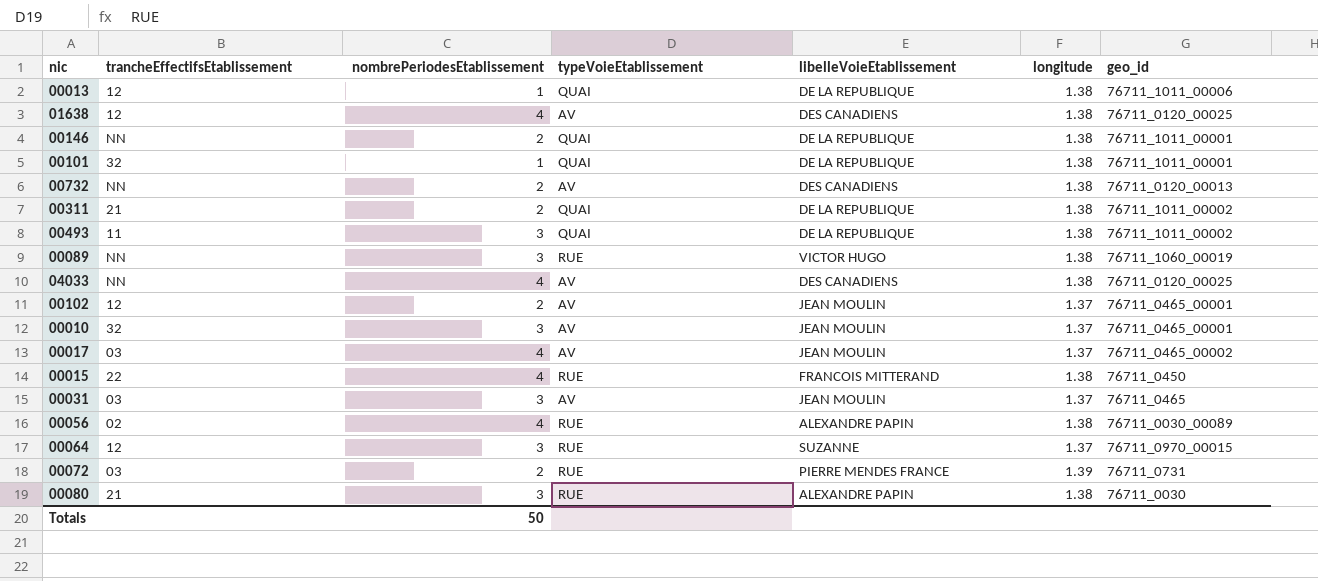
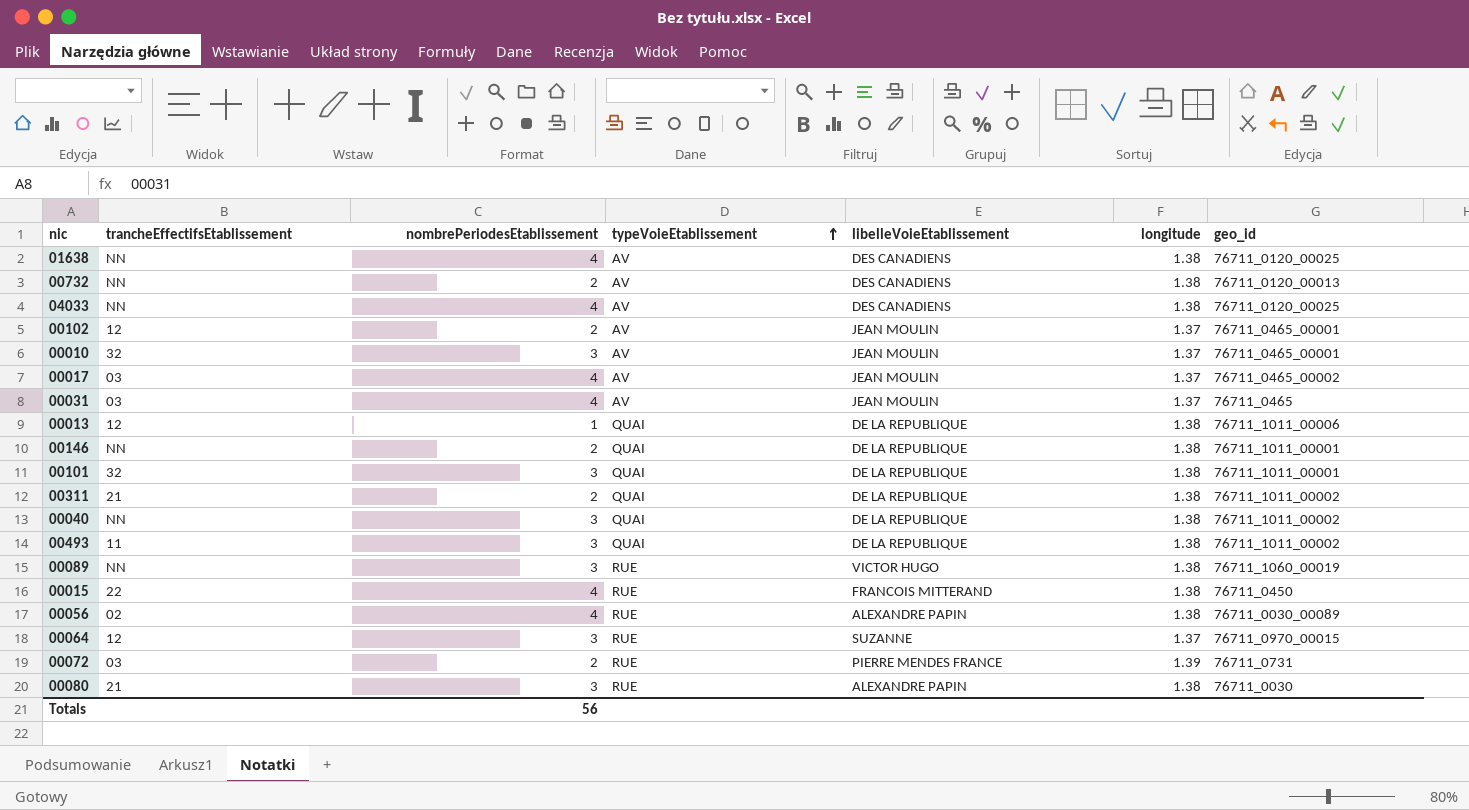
row order: none -> typeVoieEtablissement ascending
01638 | trancheEffectifsEtablissement: 12 -> NN
00031 | nombrePeriodesEtablissement: 3 -> 4
00101 | nombrePeriodesEtablissement: 1 -> 3
row 00040: none -> NN | 3 | QUAI | DE LA REPUBLIQUE | 1.38 | 76711_1011_00002
Totals | nombrePeriodesEtablissement: 50 -> 56

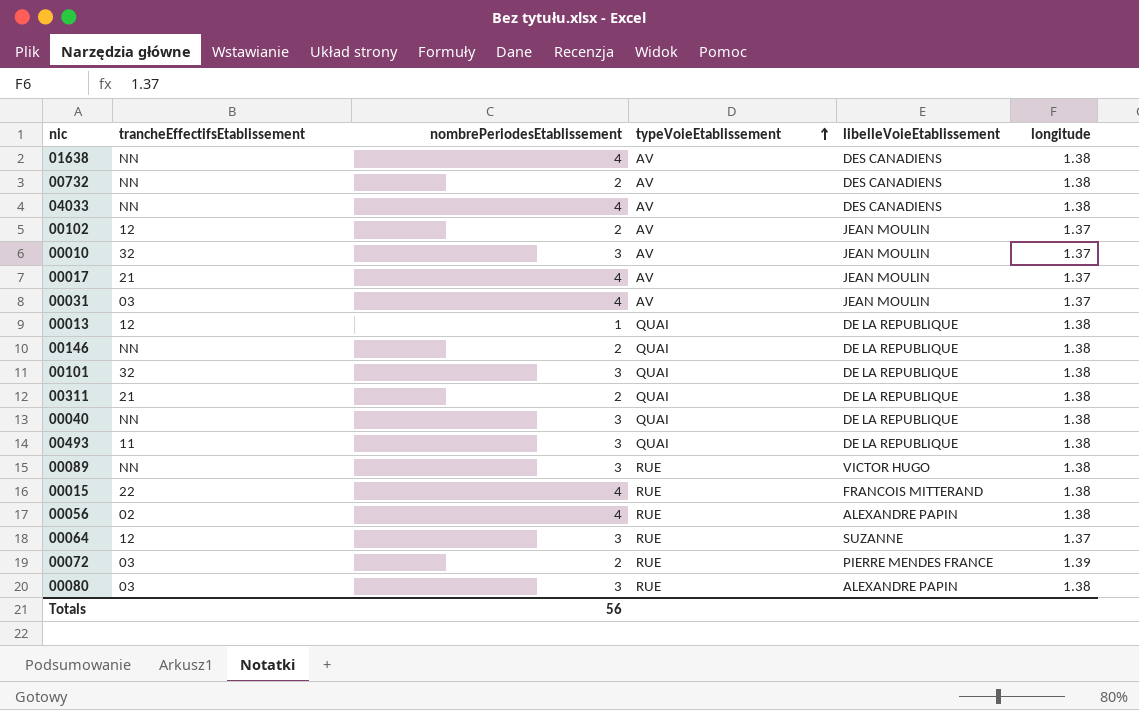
column geo_id | position: 7 -> none
00017 | trancheEffectifsEtablissement: 03 -> 21
00080 | trancheEffectifsEtablissement: 21 -> 03

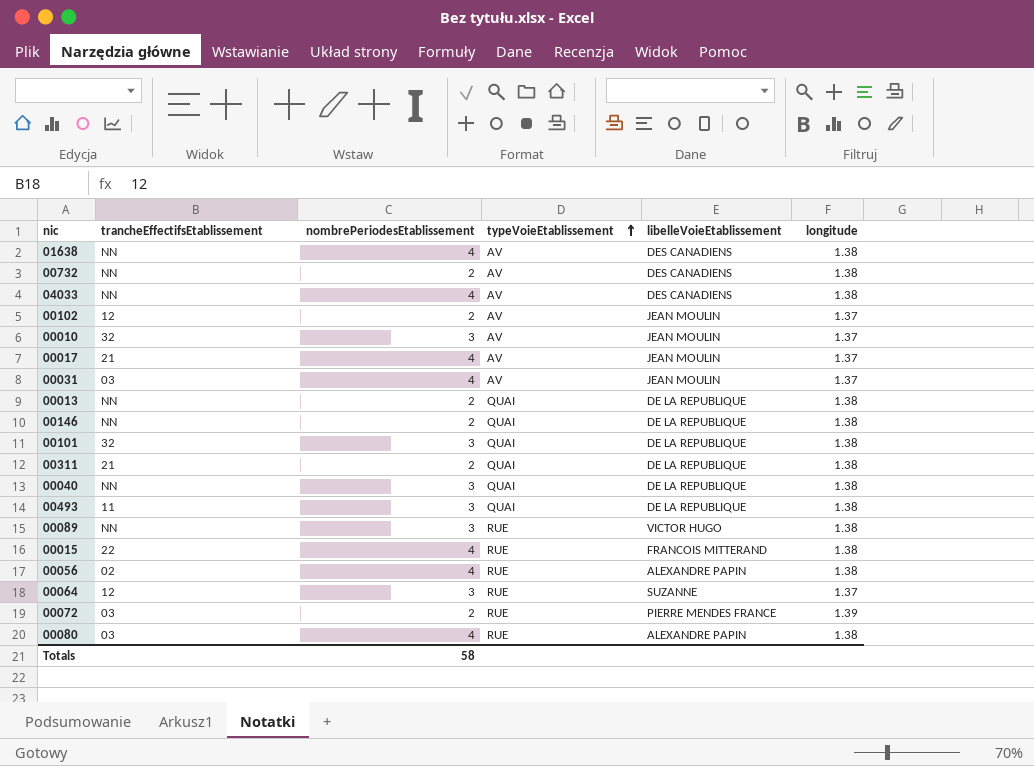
00013 | trancheEffectifsEtablissement: 12 -> NN
00013 | nombrePeriodesEtablissement: 1 -> 2
00080 | nombrePeriodesEtablissement: 3 -> 4
Totals | nombrePeriodesEtablissement: 56 -> 58

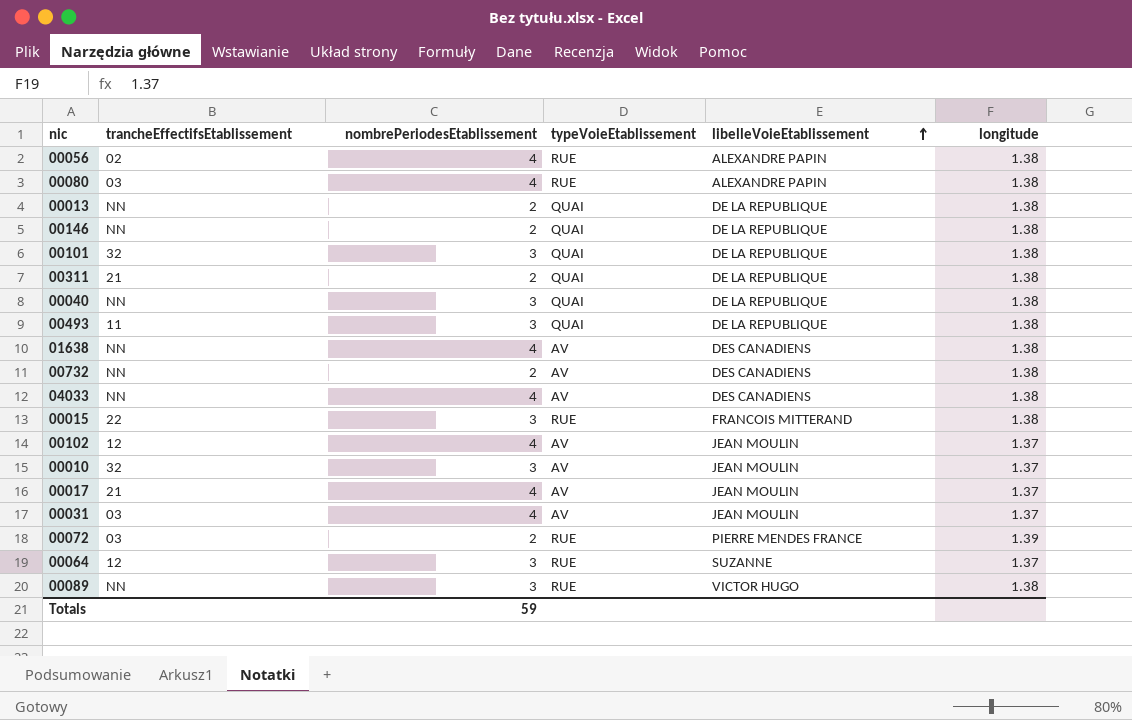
row order: typeVoieEtablissement ascending -> libelleVoieEtablissement ascending
00015 | nombrePeriodesEtablissement: 4 -> 3
00102 | nombrePeriodesEtablissement: 2 -> 4
Totals | nombrePeriodesEtablissement: 58 -> 59

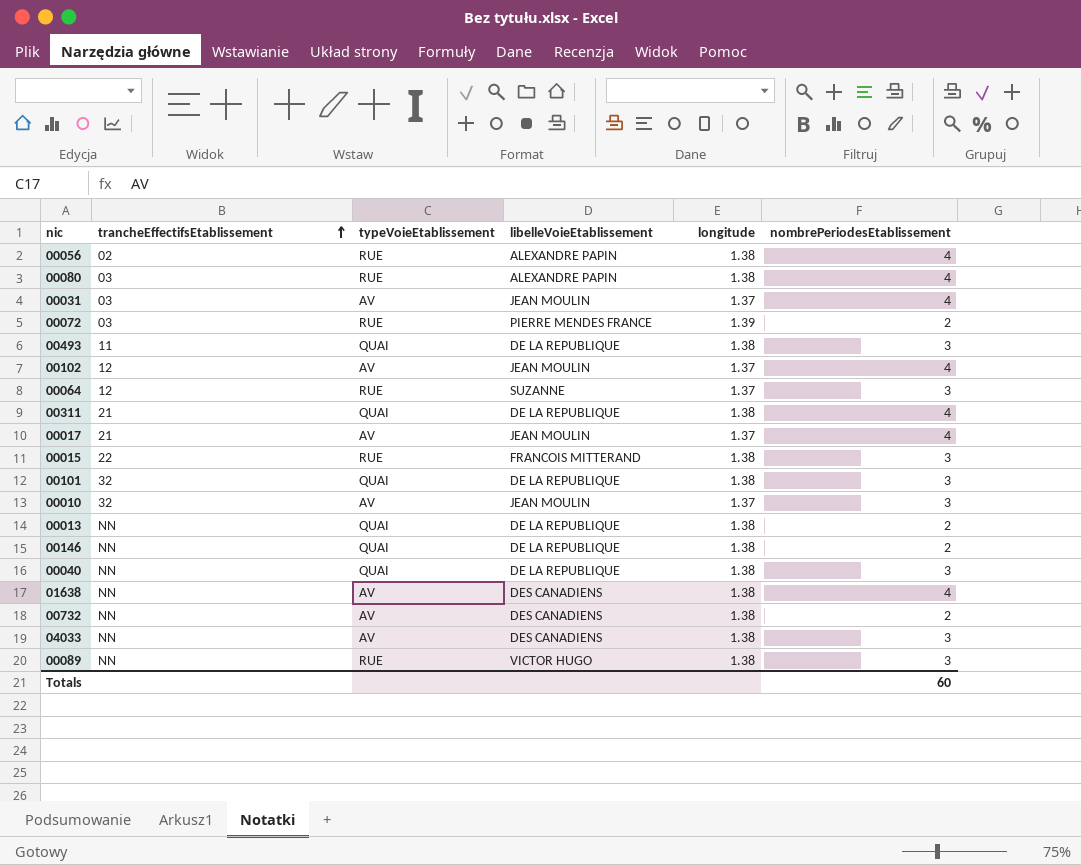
row order: libelleVoieEtablissement ascending -> trancheEffectifsEtablissement ascending
column nombrePeriodesEtablissement | position: 3 -> 6
00311 | nombrePeriodesEtablissement: 2 -> 4
04033 | nombrePeriodesEtablissement: 4 -> 3
Totals | nombrePeriodesEtablissement: 59 -> 60

